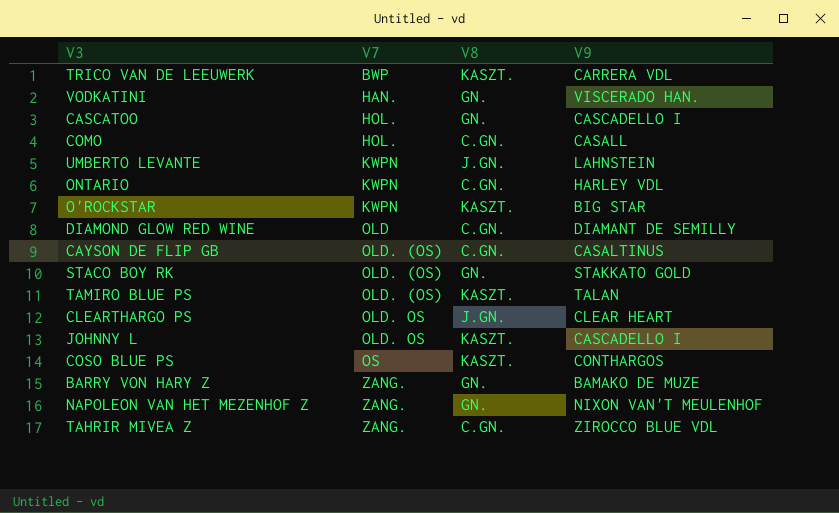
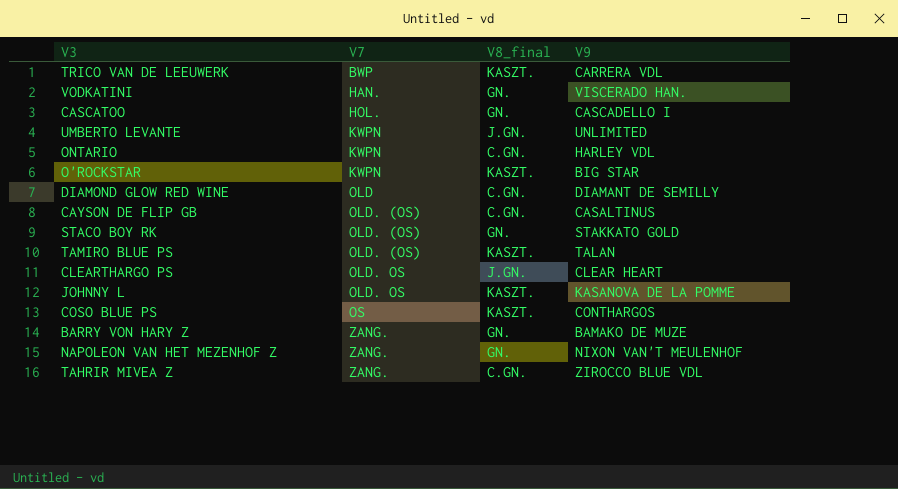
column name: V8 -> V8_final
row COMO: HOL. | C.GN. | CASALL -> none
UMBERTO LEVANTE | V9: LAHNSTEIN -> UNLIMITED
JOHNNY L | V9: CASCADELLO I -> KASANOVA DE LA POMME

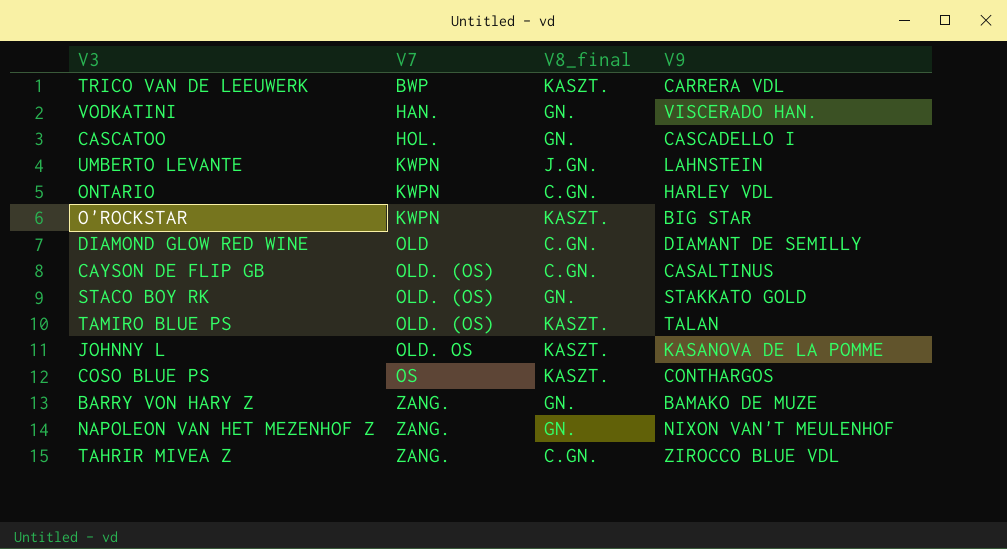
row CLEARTHARGO PS: OLD. OS | J.GN. | CLEAR HEART -> none
UMBERTO LEVANTE | V9: UNLIMITED -> LAHNSTEIN

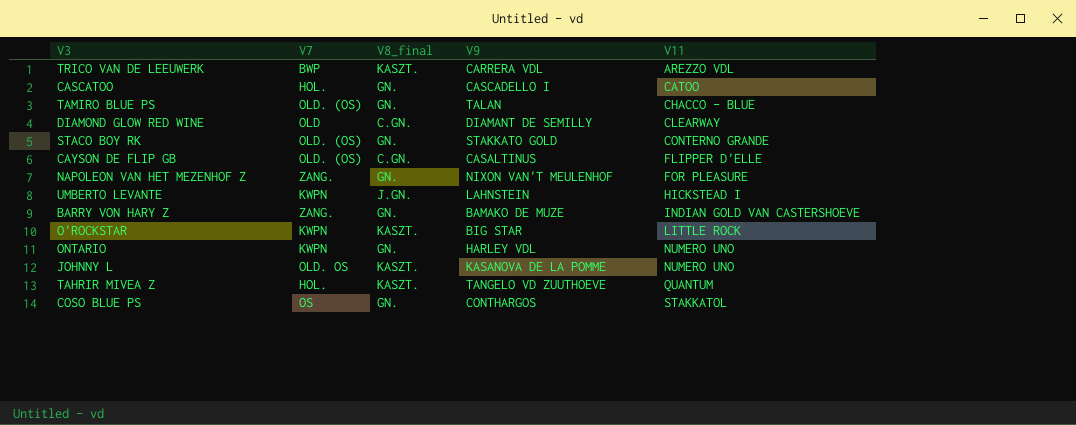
row order: V7 ascending -> V11 ascending
column V11 | position: none -> 5
row VODKATINI: HAN. | GN. | VISCERADO HAN. -> none
TAMIRO BLUE PS | V8_final: KASZT. -> GN.
ONTARIO | V8_final: C.GN. -> GN.
TAHRIR MIVEA Z | V7: ZANG. -> HOL.
TAHRIR MIVEA Z | V8_final: C.GN. -> KASZT.
TAHRIR MIVEA Z | V9: ZIROCCO BLUE VDL -> TANGELO VD ZUUTHOEVE
COSO BLUE PS | V8_final: KASZT. -> GN.

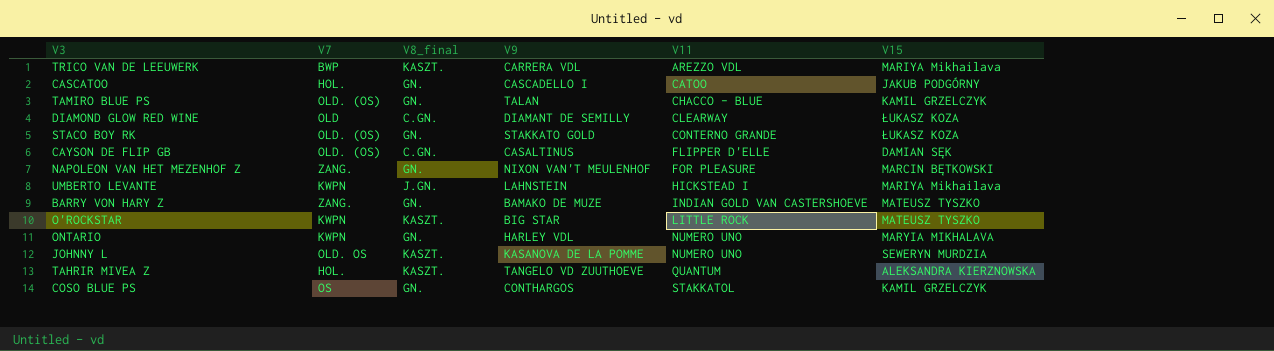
column V15 | position: none -> 6

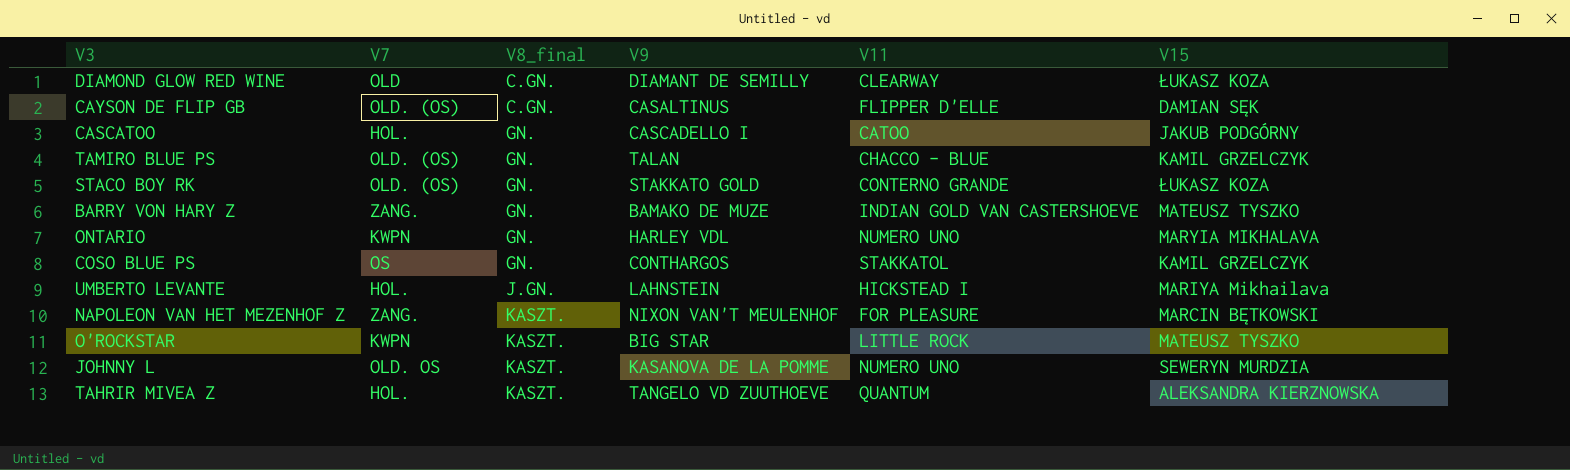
row order: V11 ascending -> V8_final ascending
row TRICO VAN DE LEEUWERK: BWP | KASZT. | CARRERA VDL | AREZZO VDL | MARIYA Mikhailava -> none
UMBERTO LEVANTE | V7: KWPN -> HOL.
NAPOLEON VAN HET MEZENHOF Z | V8_final: GN. -> KASZT.

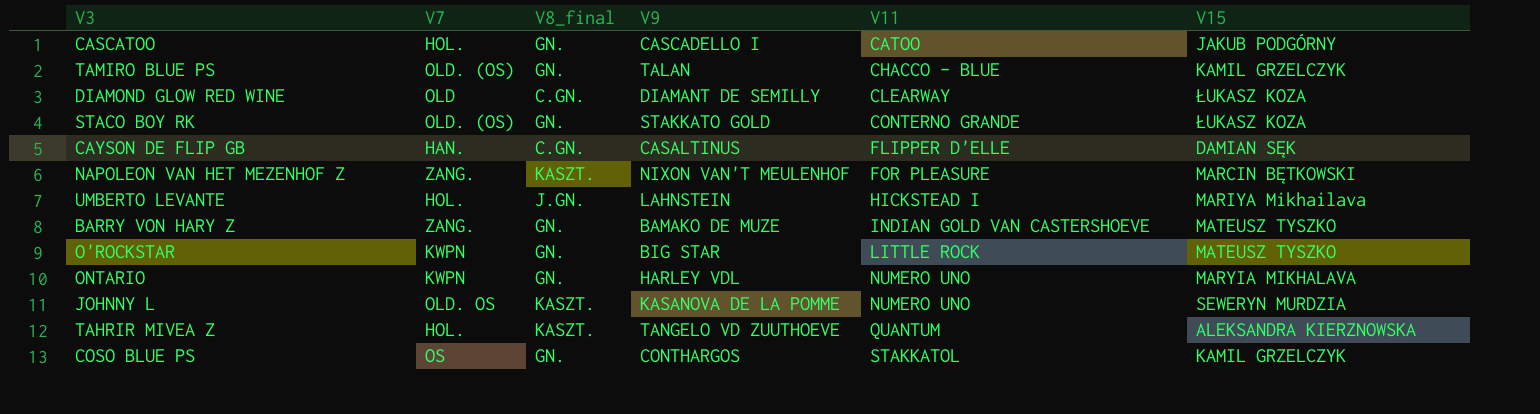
row order: V8_final ascending -> V11 ascending
CAYSON DE FLIP GB | V7: OLD. (OS) -> HAN.
O'ROCKSTAR | V8_final: KASZT. -> GN.

